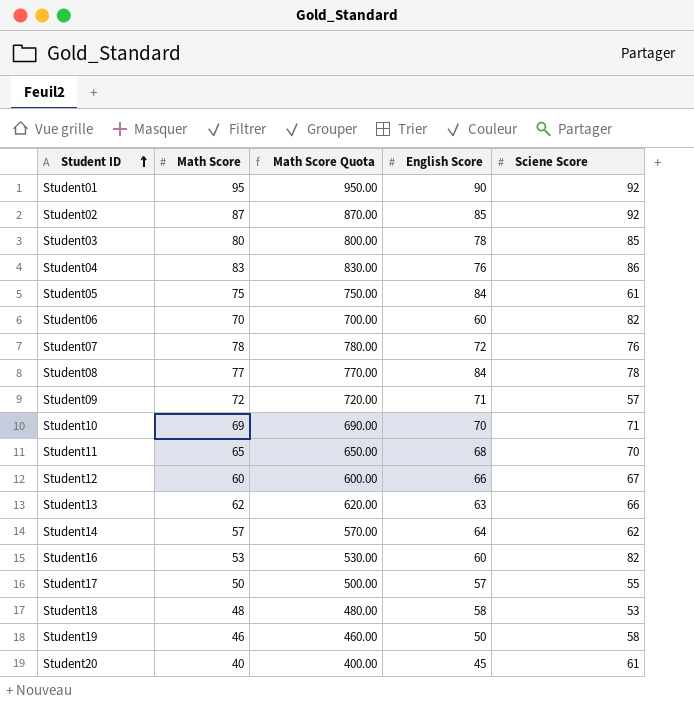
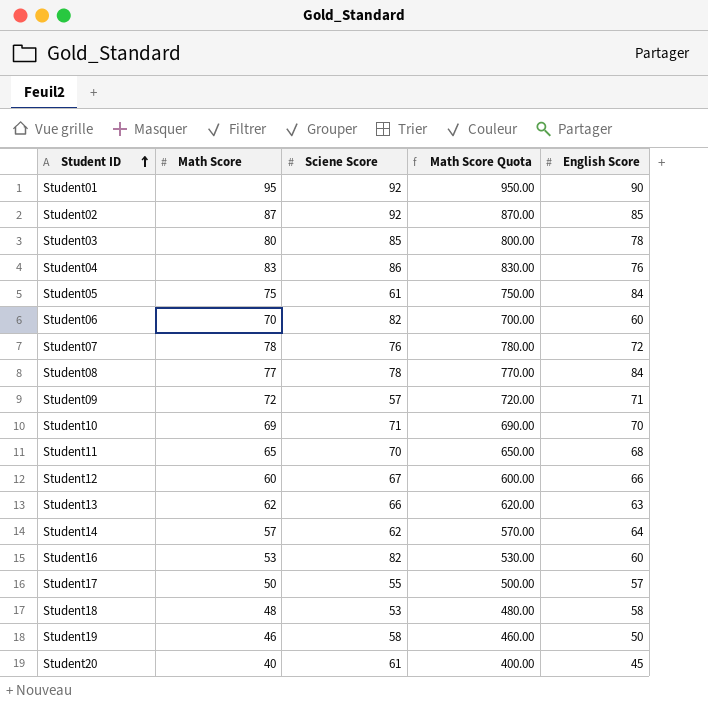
column Sciene Score | position: 5 -> 3

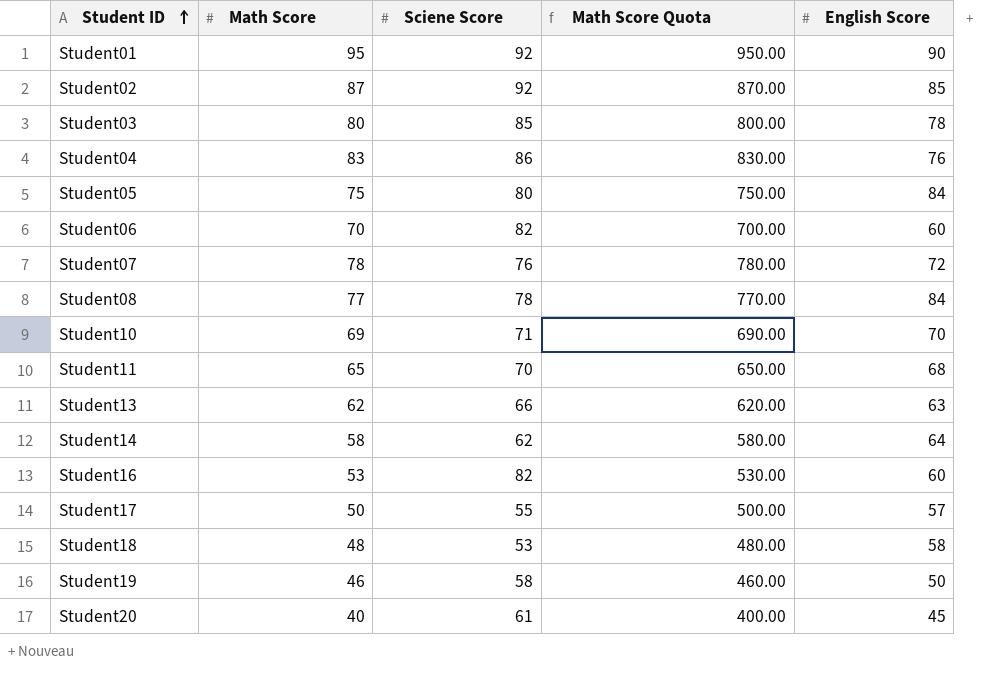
row Student09: 72 | 57 | 720.00 | 71 -> none
row Student12: 60 | 67 | 600.00 | 66 -> none
Student05 | Sciene Score: 61 -> 80
Student14 | Math Score: 57 -> 58
Student14 | Math Score Quota: 570.00 -> 580.00

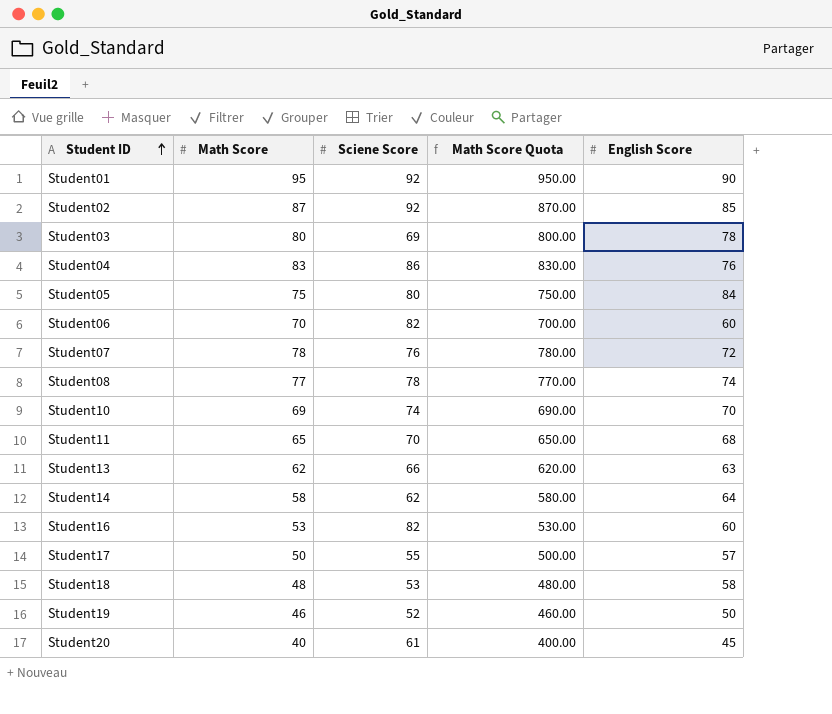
Student03 | Sciene Score: 85 -> 69
Student08 | English Score: 84 -> 74
Student10 | Sciene Score: 71 -> 74
Student19 | Sciene Score: 58 -> 52

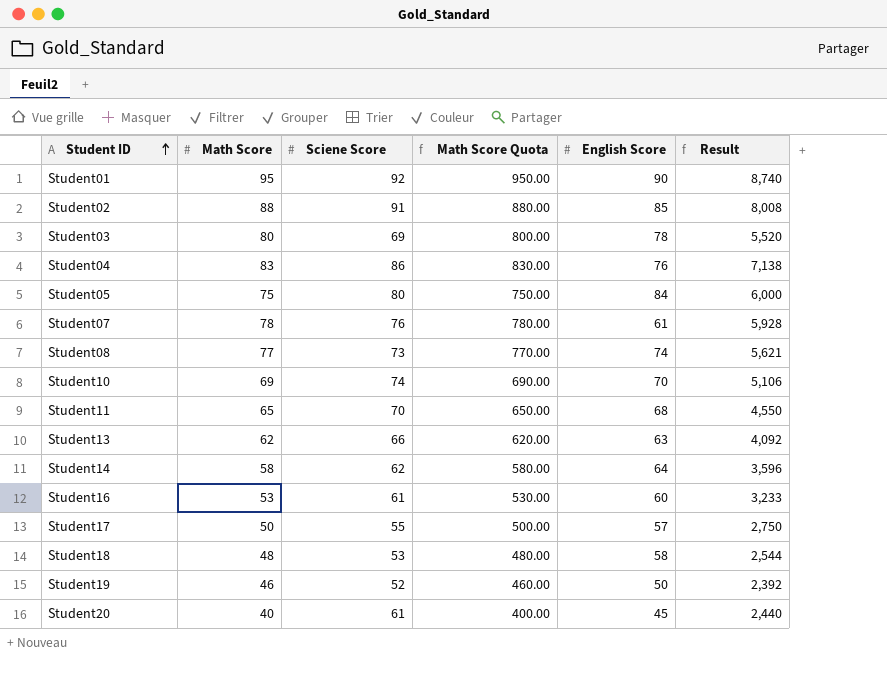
column Result | formula: none -> [Math Score] * [Sciene Score]
row Student06: 70 | 82 | 700.00 | 60 -> none
Student02 | Math Score: 87 -> 88
Student02 | Sciene Score: 92 -> 91
Student02 | Math Score Quota: 870.00 -> 880.00
Student07 | English Score: 72 -> 61
Student08 | Sciene Score: 78 -> 73
Student16 | Sciene Score: 82 -> 61

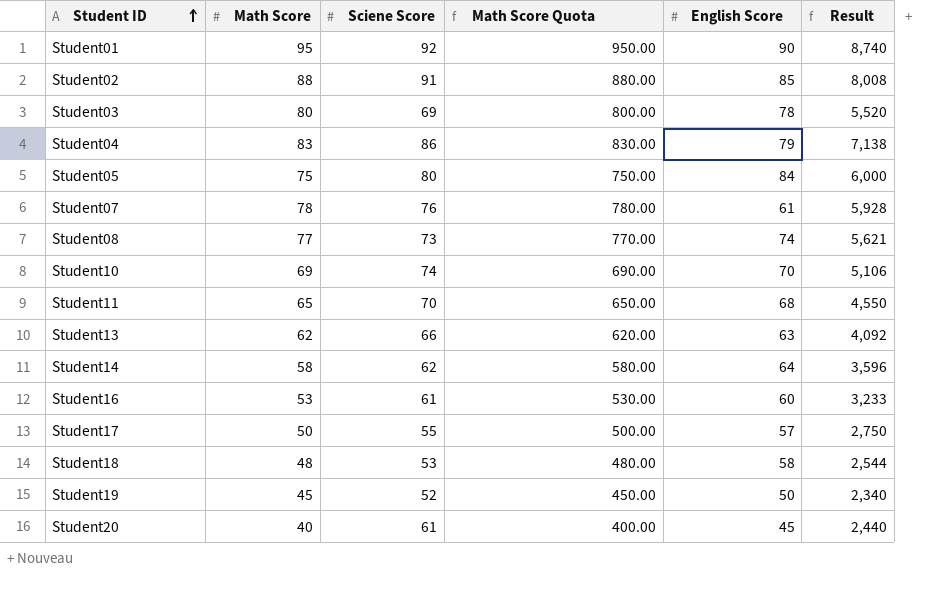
Student04 | English Score: 76 -> 79
Student19 | Math Score: 46 -> 45
Student19 | Math Score Quota: 460.00 -> 450.00
Student19 | Result: 2,392 -> 2,340

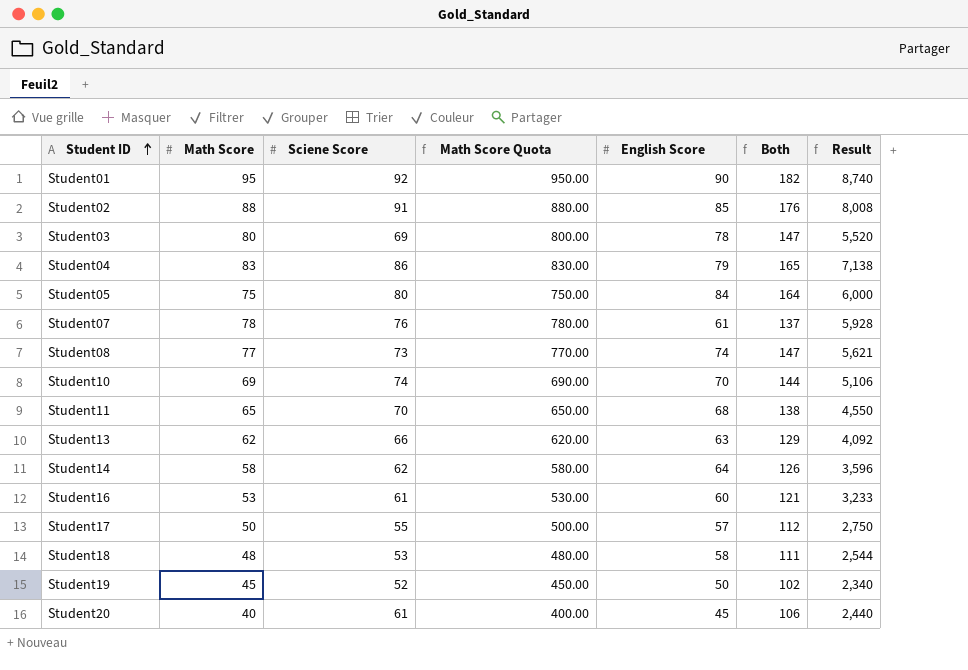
column Both | formula: none -> [Sciene Score] + [English Score]

